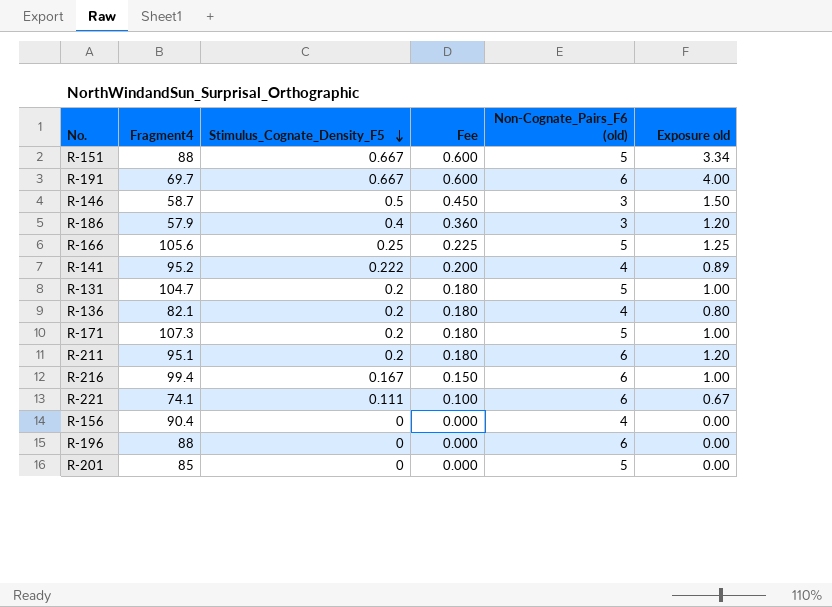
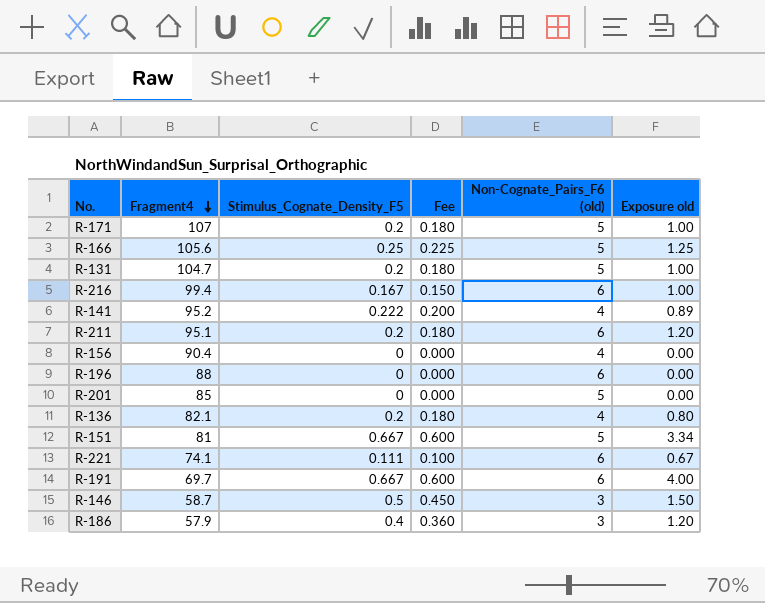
row order: Stimulus_Cognate_Density_F5 descending -> Fragment4 descending
R-171 | Fragment4: 107.3 -> 107
R-151 | Fragment4: 88 -> 81

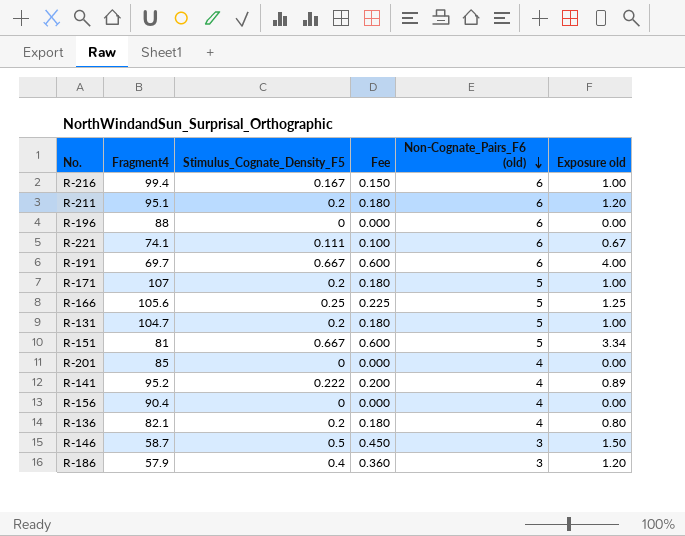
row order: Fragment4 descending -> Non-Cognate_Pairs_F6 (old) descending
R-201 | Non-Cognate_Pairs_F6 (old): 5 -> 4

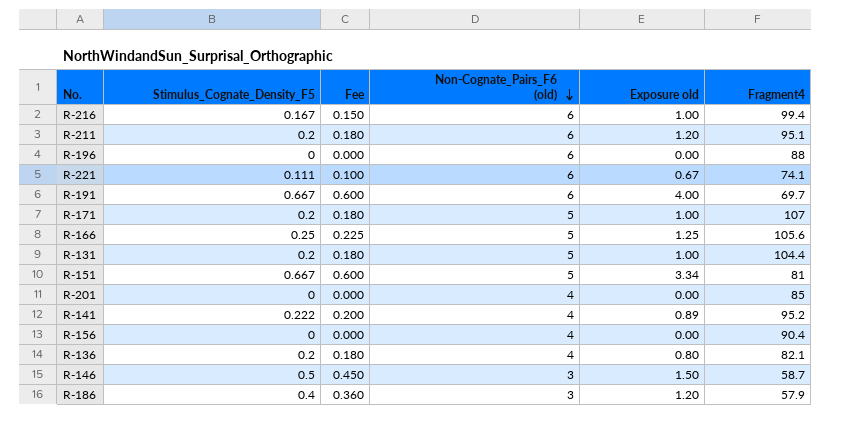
column Fragment4 | position: 2 -> 6
R-131 | Fragment4: 104.7 -> 104.4

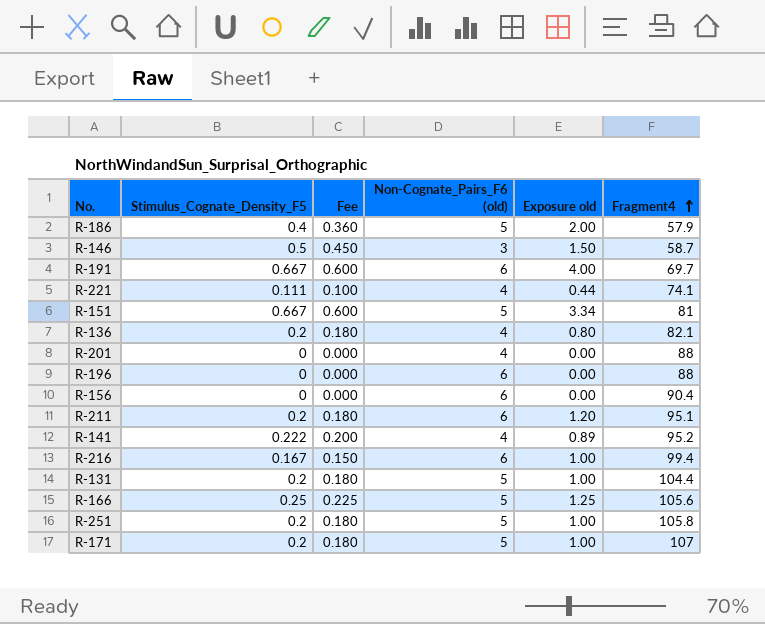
row order: Non-Cognate_Pairs_F6 (old) descending -> Fragment4 ascending
R-186 | Non-Cognate_Pairs_F6 (old): 3 -> 5
R-186 | Exposure old: 1.20 -> 2.00
R-221 | Non-Cognate_Pairs_F6 (old): 6 -> 4
R-221 | Exposure old: 0.67 -> 0.44
R-201 | Fragment4: 85 -> 88
R-156 | Non-Cognate_Pairs_F6 (old): 4 -> 6
row R-251: none -> 0.2 | 0.180 | 5 | 1.00 | 105.8

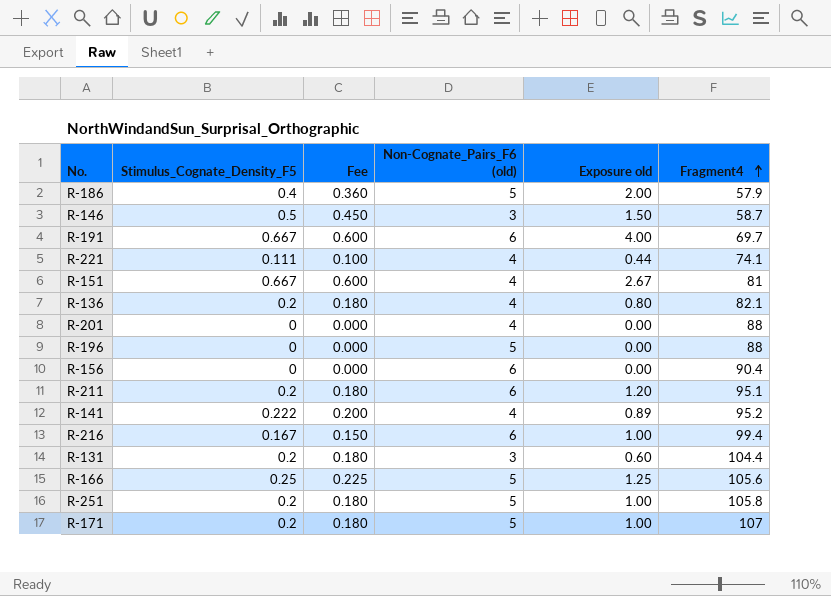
R-151 | Non-Cognate_Pairs_F6 (old): 5 -> 4
R-151 | Exposure old: 3.34 -> 2.67
R-196 | Non-Cognate_Pairs_F6 (old): 6 -> 5
R-131 | Non-Cognate_Pairs_F6 (old): 5 -> 3
R-131 | Exposure old: 1.00 -> 0.60

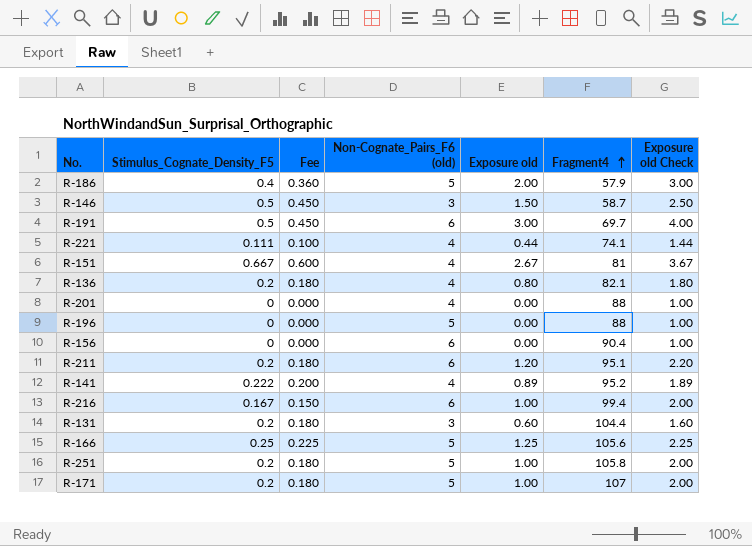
column Exposure old Check | formula: none -> [Exposure old] + 1
R-191 | Stimulus_Cognate_Density_F5: 0.667 -> 0.5
R-191 | Fee: 0.600 -> 0.450
R-191 | Exposure old: 4.00 -> 3.00

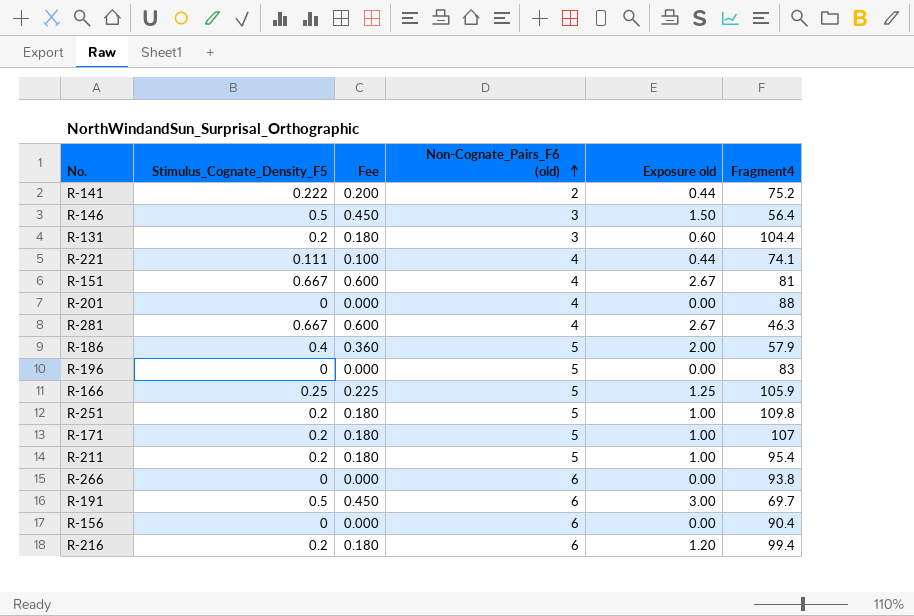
row order: Fragment4 ascending -> Non-Cognate_Pairs_F6 (old) ascending
column Exposure old Check | formula: [Exposure old] + 1 -> none
row R-136: 0.2 | 0.180 | 4 | 0.80 | 82.1 | 1.80 -> none
R-141 | Non-Cognate_Pairs_F6 (old): 4 -> 2
R-141 | Exposure old: 0.89 -> 0.44
R-141 | Fragment4: 95.2 -> 75.2
R-146 | Fragment4: 58.7 -> 56.4
row R-281: none -> 0.667 | 0.600 | 4 | 2.67 | 46.3
R-196 | Fragment4: 88 -> 83
R-166 | Fragment4: 105.6 -> 105.9
R-251 | Fragment4: 105.8 -> 109.8
R-211 | Non-Cognate_Pairs_F6 (old): 6 -> 5
R-211 | Exposure old: 1.20 -> 1.00
R-211 | Fragment4: 95.1 -> 95.4
row R-266: none -> 0 | 0.000 | 6 | 0.00 | 93.8
R-216 | Stimulus_Cognate_Density_F5: 0.167 -> 0.2
R-216 | Fee: 0.150 -> 0.180
R-216 | Exposure old: 1.00 -> 1.20

